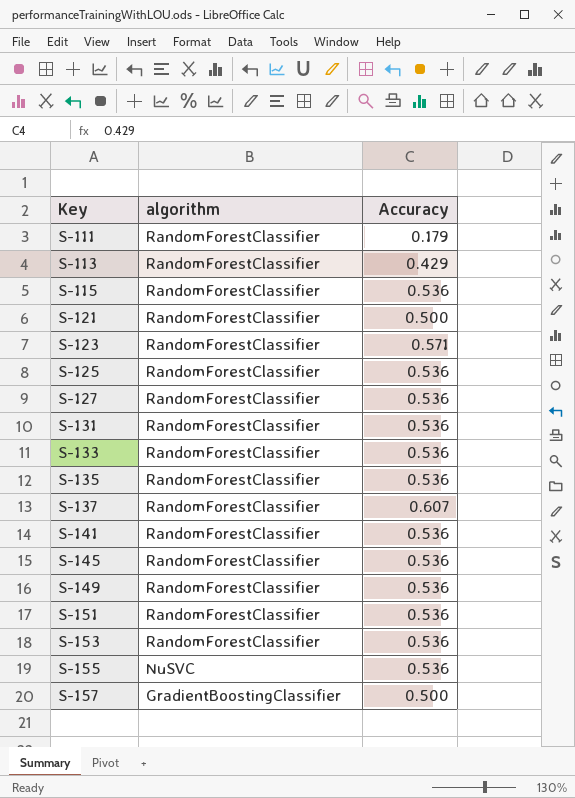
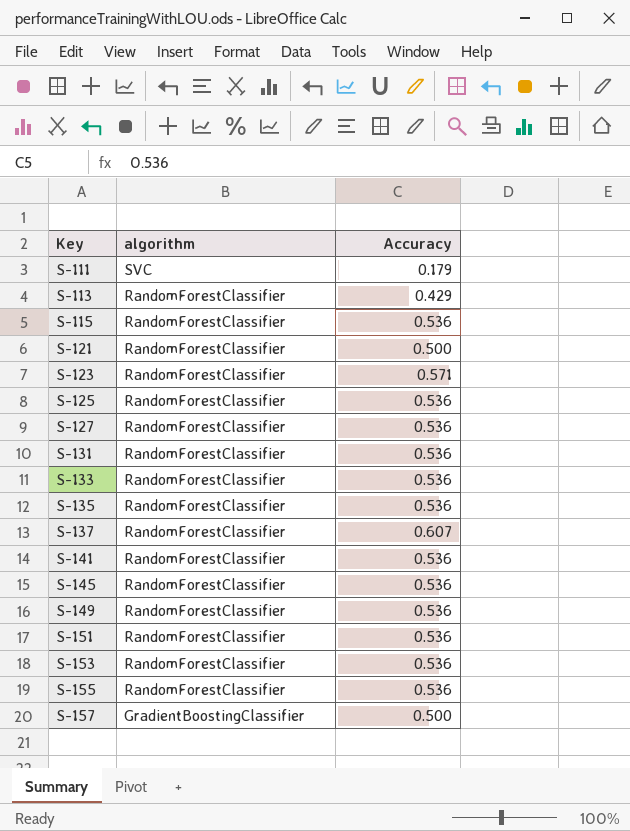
S-111 | algorithm: RandomForestClassifier -> SVC
S-155 | algorithm: NuSVC -> RandomForestClassifier

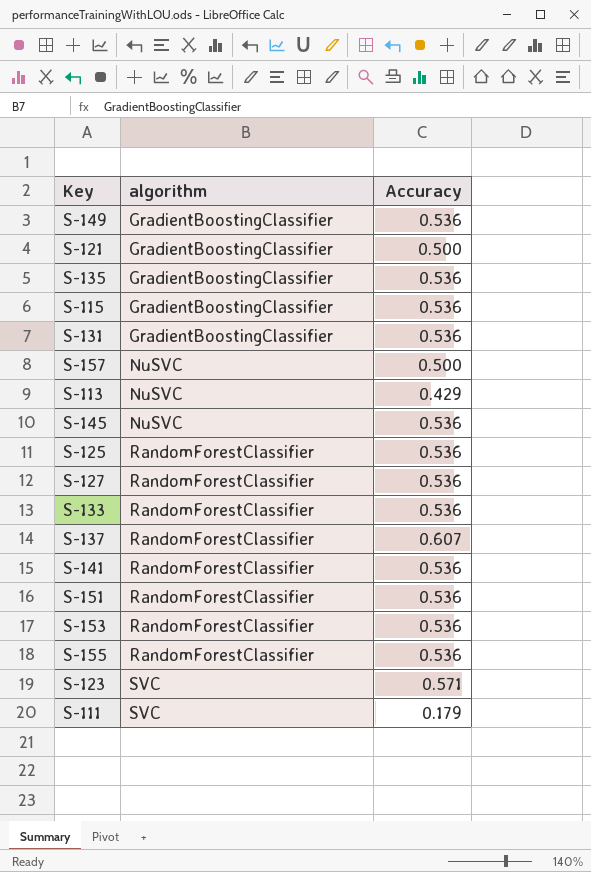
row order: Key ascending -> algorithm ascending
S-149 | algorithm: RandomForestClassifier -> GradientBoostingClassifier
S-121 | algorithm: RandomForestClassifier -> GradientBoostingClassifier
S-135 | algorithm: RandomForestClassifier -> GradientBoostingClassifier
S-115 | algorithm: RandomForestClassifier -> GradientBoostingClassifier
S-131 | algorithm: RandomForestClassifier -> GradientBoostingClassifier
S-157 | algorithm: GradientBoostingClassifier -> NuSVC
S-113 | algorithm: RandomForestClassifier -> NuSVC
S-145 | algorithm: RandomForestClassifier -> NuSVC
S-123 | algorithm: RandomForestClassifier -> SVC

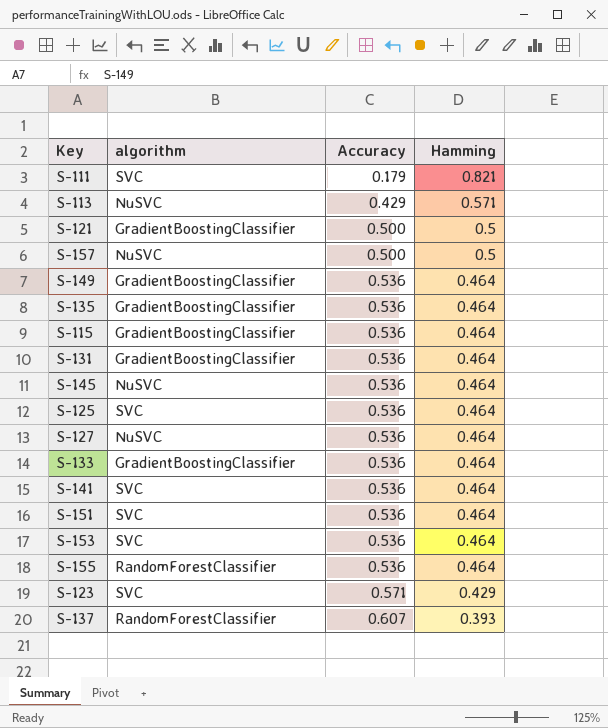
row order: algorithm ascending -> Accuracy ascending
column Hamming | position: none -> 4
S-125 | algorithm: RandomForestClassifier -> SVC
S-127 | algorithm: RandomForestClassifier -> NuSVC
S-133 | algorithm: RandomForestClassifier -> GradientBoostingClassifier
S-141 | algorithm: RandomForestClassifier -> SVC
S-151 | algorithm: RandomForestClassifier -> SVC
S-153 | algorithm: RandomForestClassifier -> SVC

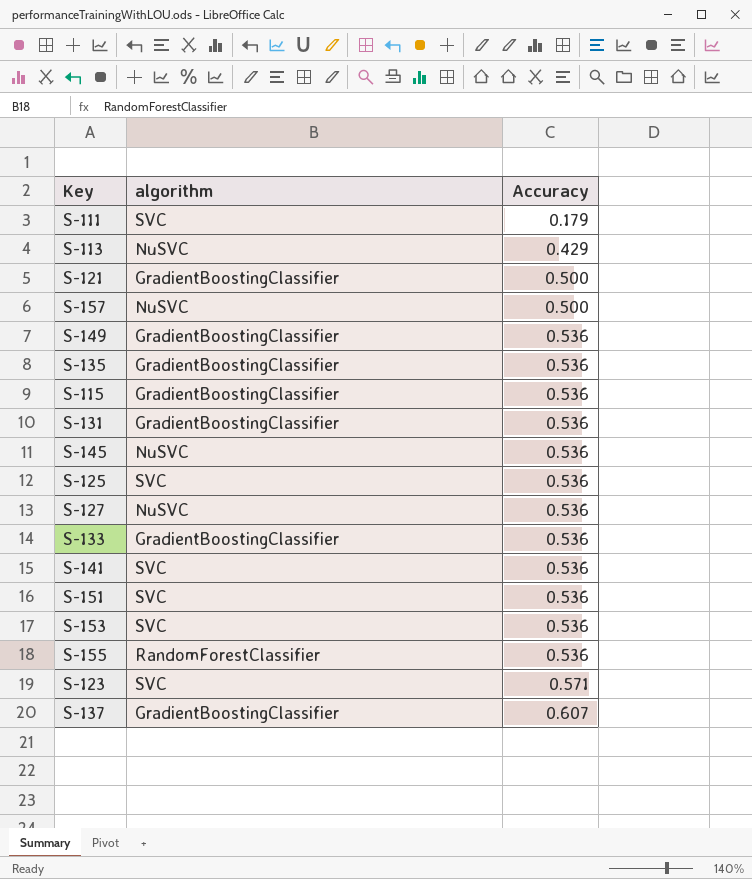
column Hamming | position: 4 -> none
S-137 | algorithm: RandomForestClassifier -> GradientBoostingClassifier

